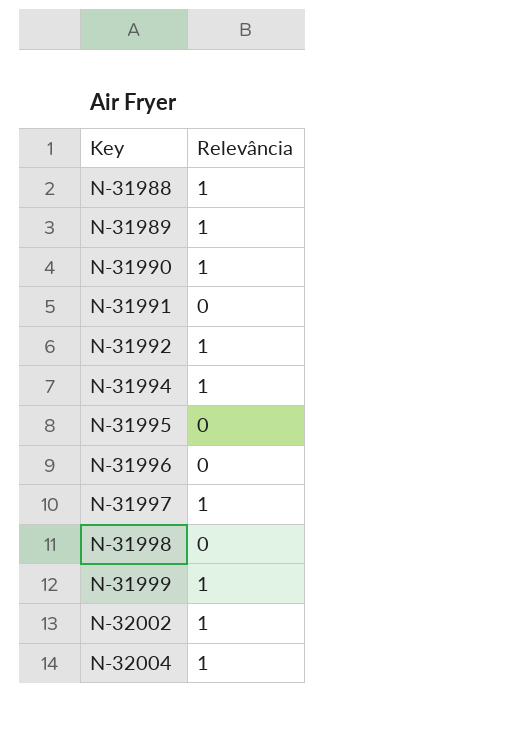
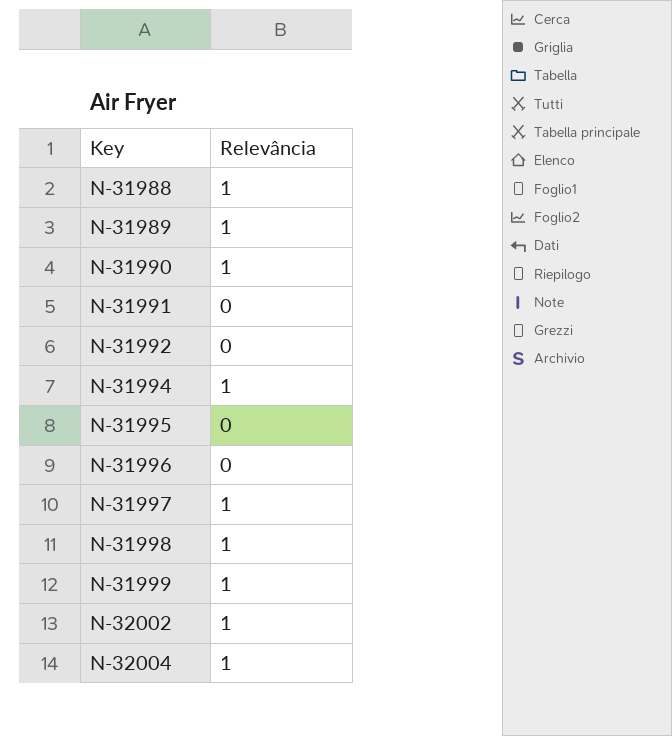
N-31992 | Relevância: 1 -> 0
N-31998 | Relevância: 0 -> 1

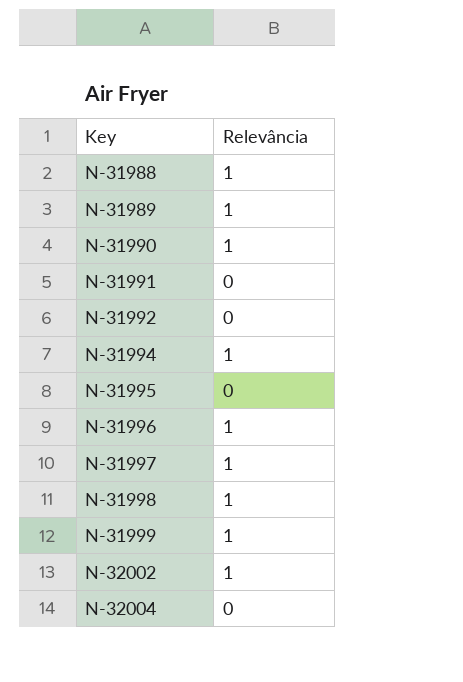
N-31996 | Relevância: 0 -> 1
N-32004 | Relevância: 1 -> 0

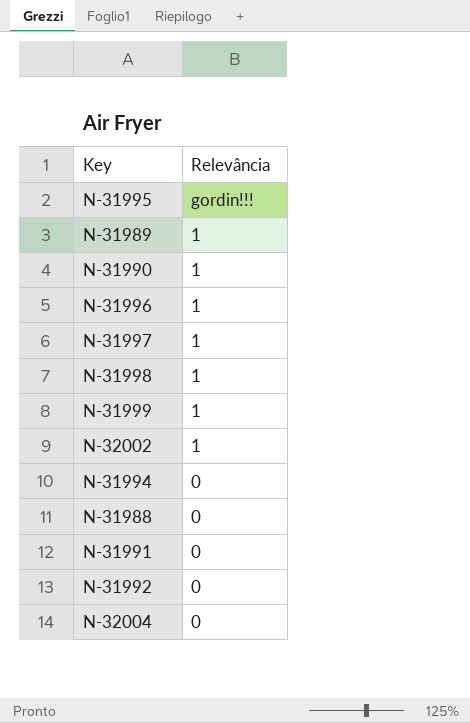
row order: Key ascending -> Relevância descending
N-31995 | Relevância: 0 -> gordin!!!
N-31994 | Relevância: 1 -> 0
N-31988 | Relevância: 1 -> 0

